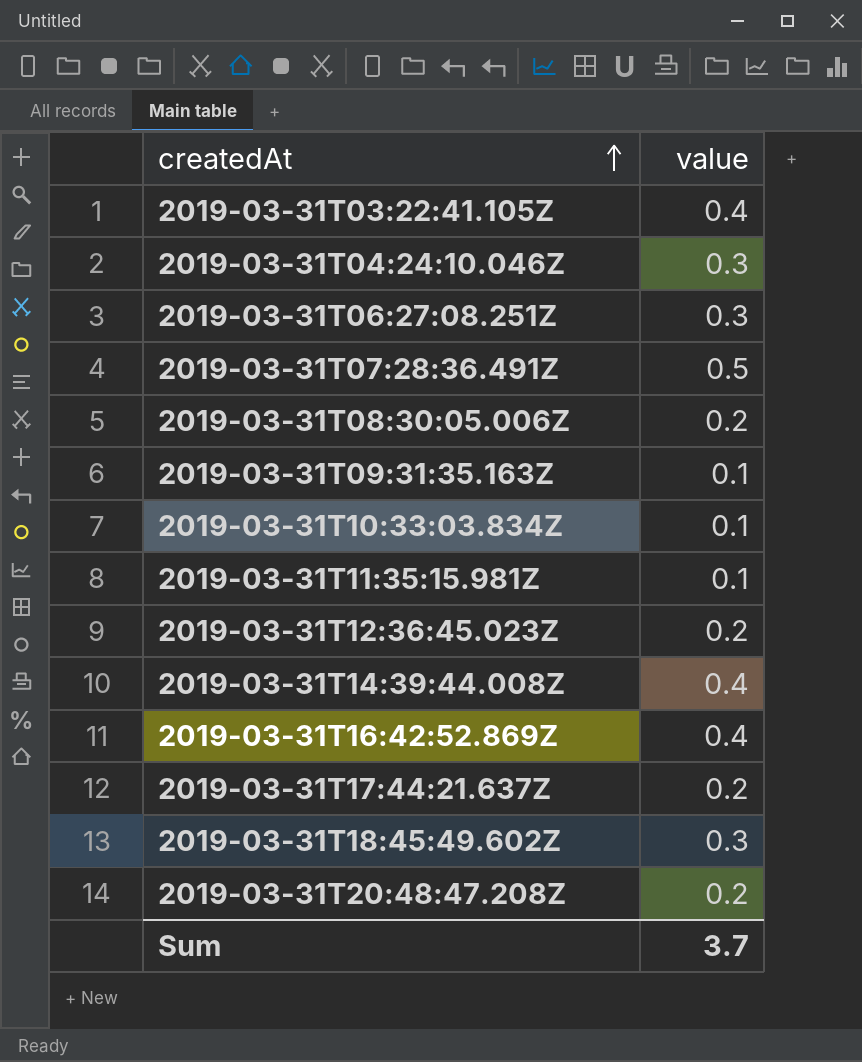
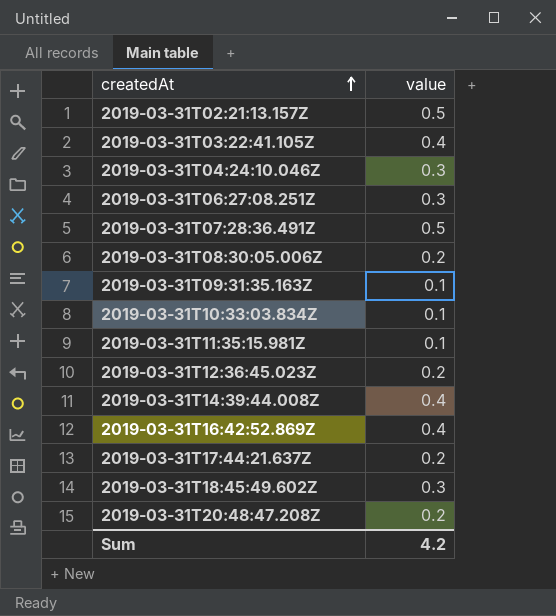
row 2019-03-31T02:21:13.157Z: none -> 0.5
Sum | value: 3.7 -> 4.2

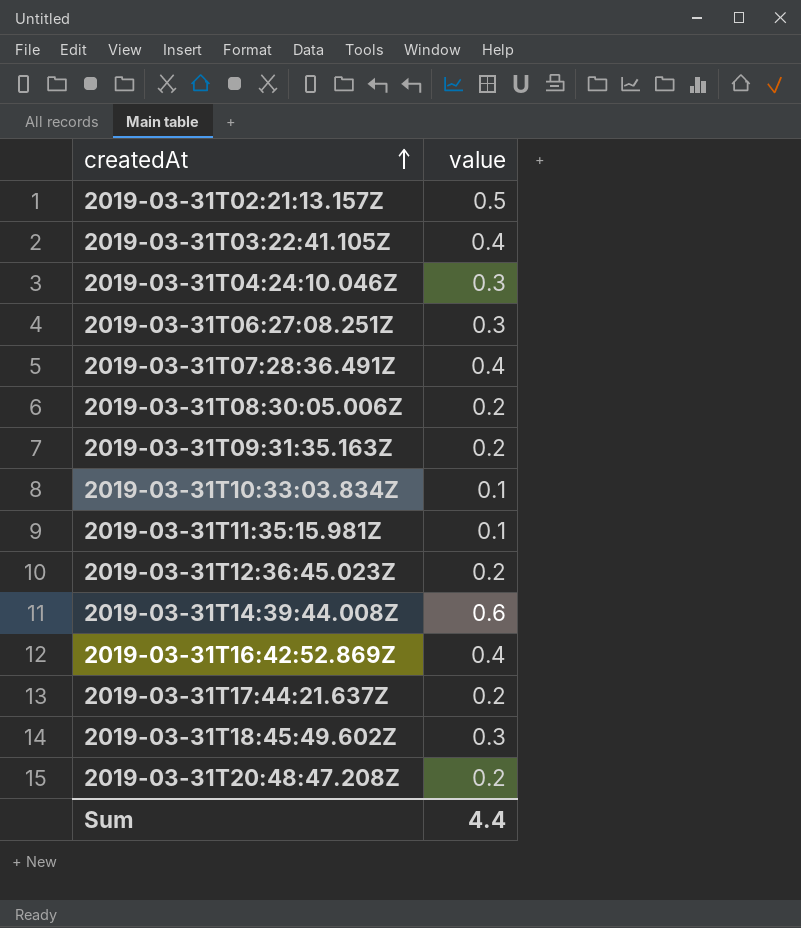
2019-03-31T07:28:36.491Z | value: 0.5 -> 0.4
2019-03-31T09:31:35.163Z | value: 0.1 -> 0.2
2019-03-31T14:39:44.008Z | value: 0.4 -> 0.6
Sum | value: 4.2 -> 4.4

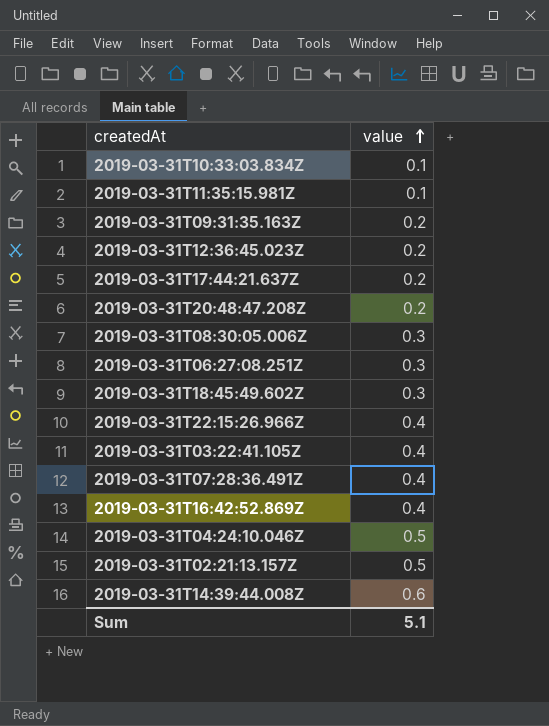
row order: createdAt ascending -> value ascending
2019-03-31T08:30:05.006Z | value: 0.2 -> 0.3
row 2019-03-31T22:15:26.966Z: none -> 0.4
2019-03-31T04:24:10.046Z | value: 0.3 -> 0.5
Sum | value: 4.4 -> 5.1

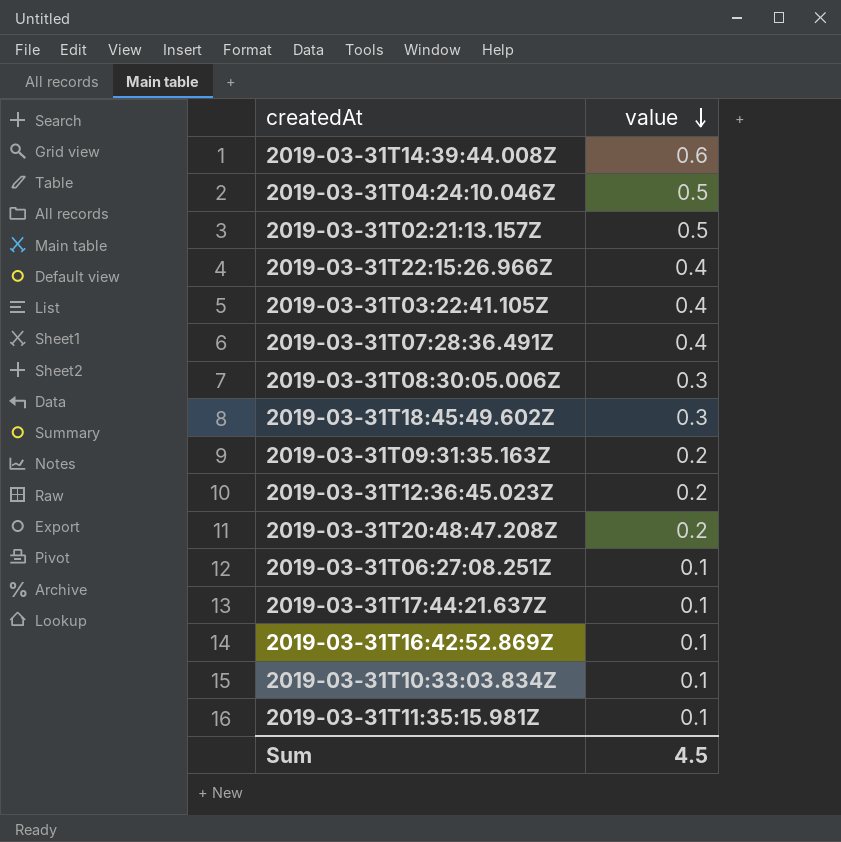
row order: value ascending -> value descending
2019-03-31T06:27:08.251Z | value: 0.3 -> 0.1
2019-03-31T17:44:21.637Z | value: 0.2 -> 0.1
2019-03-31T16:42:52.869Z | value: 0.4 -> 0.1
Sum | value: 5.1 -> 4.5

